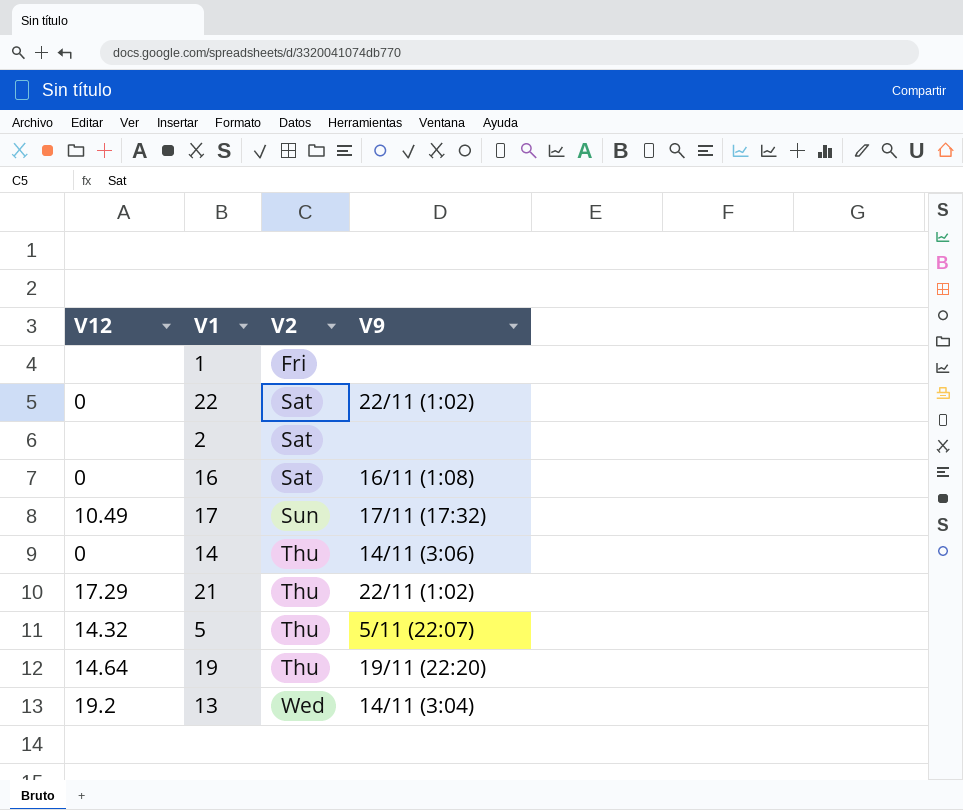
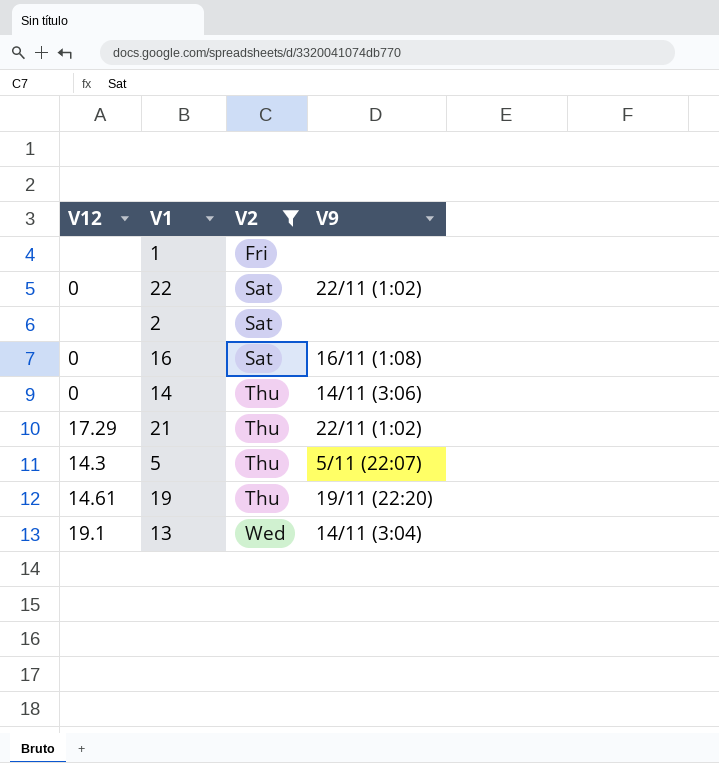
filter: none -> V2 != Sun
5 | V12: 14.32 -> 14.3
19 | V12: 14.64 -> 14.61
13 | V12: 19.2 -> 19.1

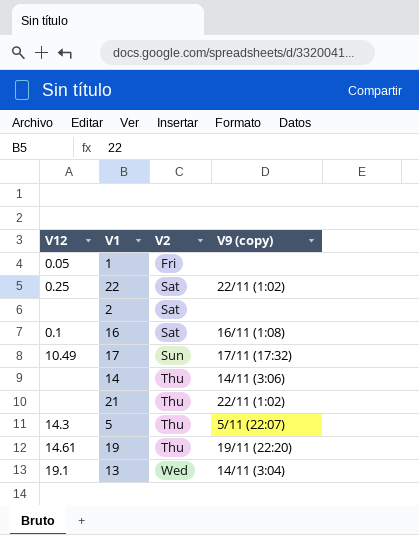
filter: V2 != Sun -> none
column name: V9 -> V9 (copy)
1 | V12: none -> 0.05
22 | V12: 0 -> 0.25
16 | V12: 0 -> 0.1
14 | V12: 0 -> none
21 | V12: 17.29 -> none

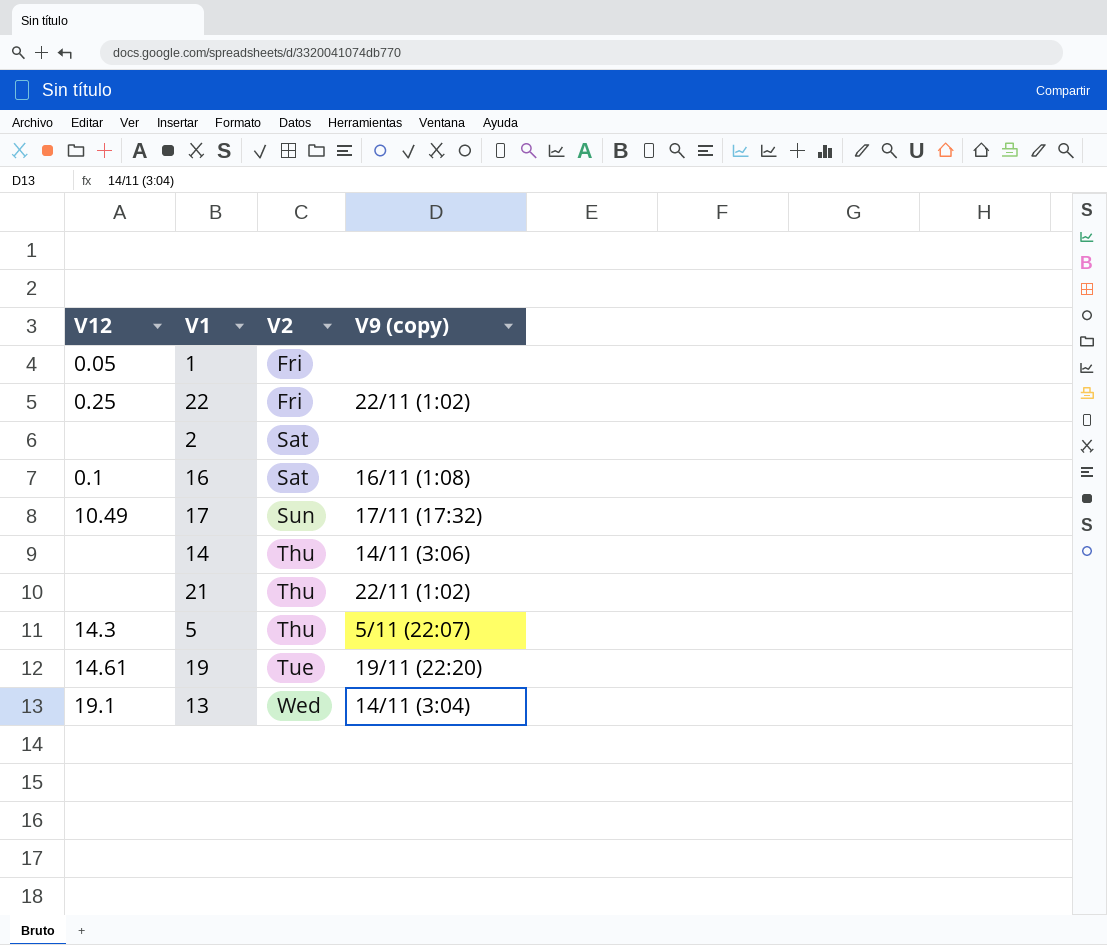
22 | V2: Sat -> Fri
19 | V2: Thu -> Tue

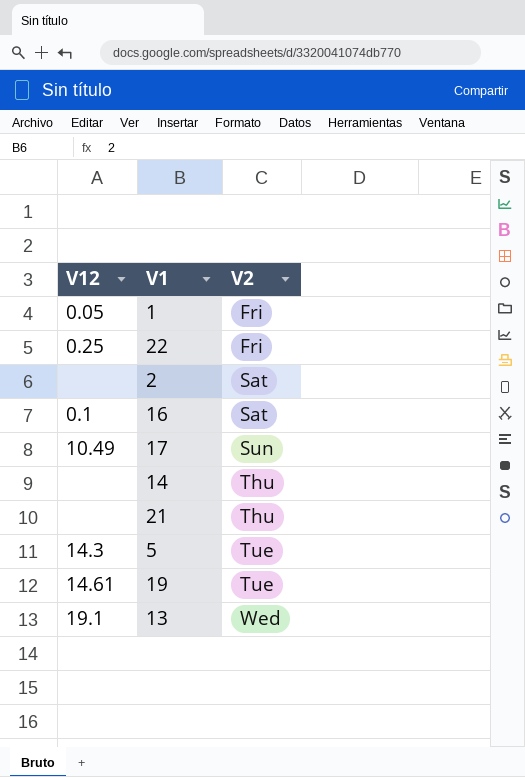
column V9 (copy) | position: 4 -> none
5 | V2: Thu -> Tue

